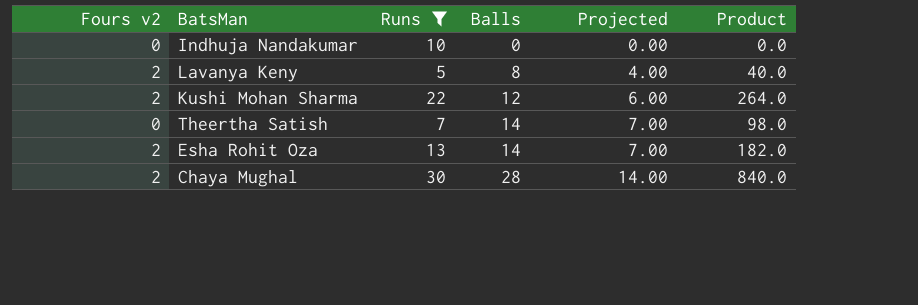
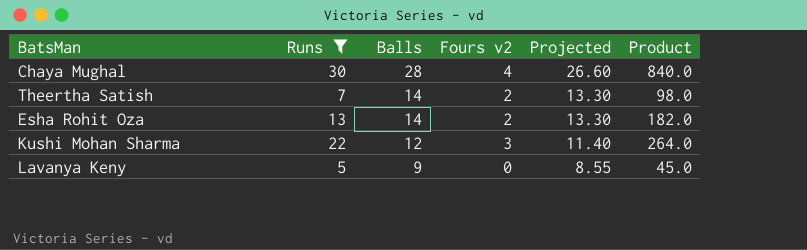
row order: Balls ascending -> Balls descending
column Fours v2 | position: 1 -> 4
column Projected | formula: [Balls] * 0.5 -> [Balls] * 0.95
row Indhuja Nandakumar: 0 | 10 | 0 | 0.00 | 0.0 -> none
Chaya Mughal | Fours v2: 2 -> 4
Theertha Satish | Fours v2: 0 -> 2
Kushi Mohan Sharma | Fours v2: 2 -> 3
Lavanya Keny | Balls: 8 -> 9
Lavanya Keny | Fours v2: 2 -> 0
Lavanya Keny | Product: 40.0 -> 45.0

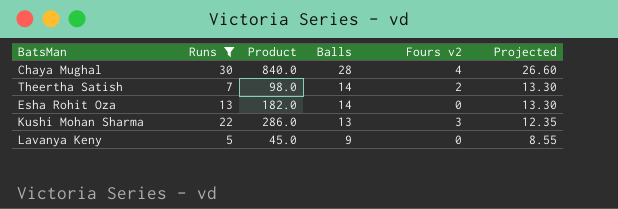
column Product | position: 6 -> 3
Esha Rohit Oza | Fours v2: 2 -> 0
Kushi Mohan Sharma | Product: 264.0 -> 286.0
Kushi Mohan Sharma | Balls: 12 -> 13
Kushi Mohan Sharma | Projected: 11.40 -> 12.35

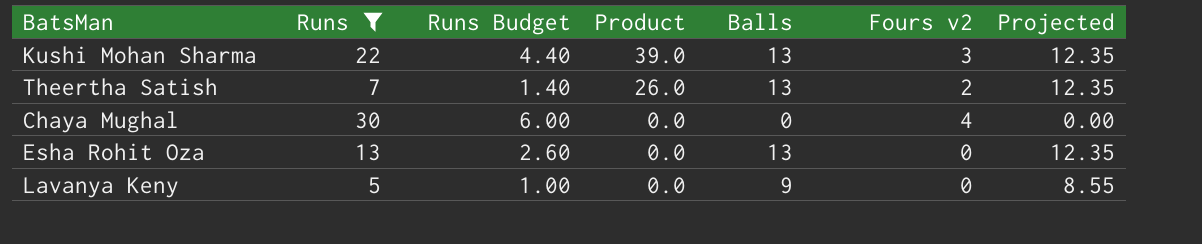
row order: Balls descending -> Product descending
column Runs Budget | formula: none -> [Runs] * 0.2
column Product | formula: [Runs] * [Balls] -> [Balls] * [Fours v2]
Theertha Satish | Balls: 14 -> 13
Theertha Satish | Projected: 13.30 -> 12.35
Chaya Mughal | Balls: 28 -> 0
Chaya Mughal | Projected: 26.60 -> 0.00
Esha Rohit Oza | Balls: 14 -> 13
Esha Rohit Oza | Projected: 13.30 -> 12.35

